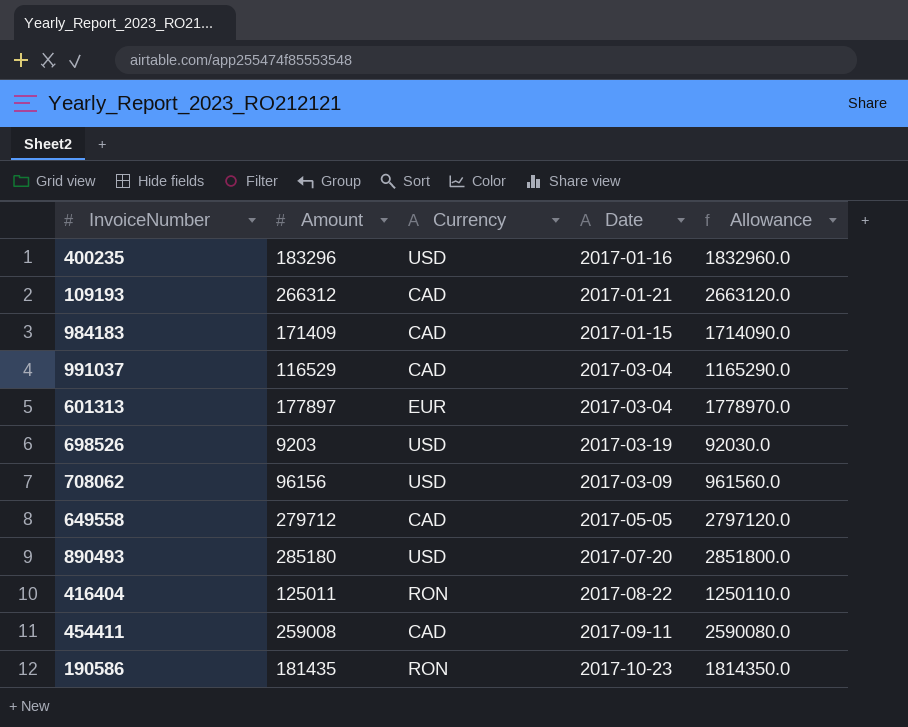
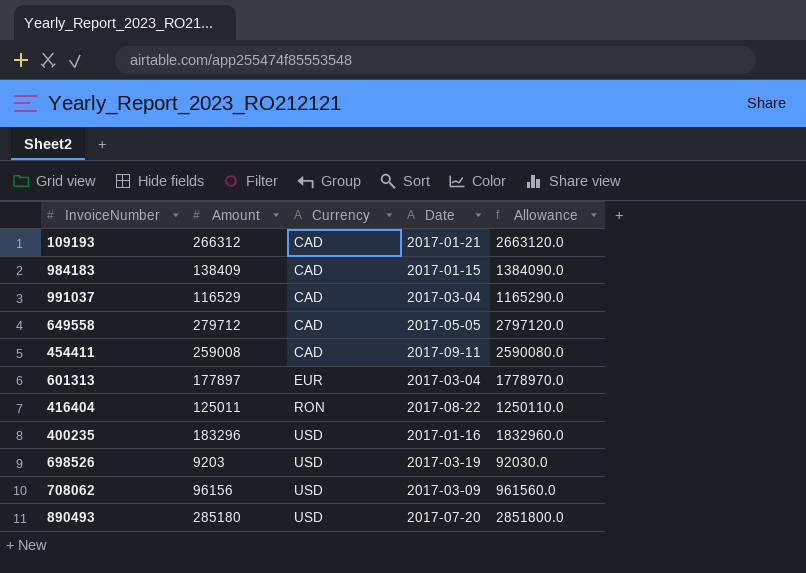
row order: none -> Currency ascending
row 190586: 181435 | RON | 2017-10-23 | 1814350.0 -> none
984183 | Amount: 171409 -> 138409
984183 | Allowance: 1714090.0 -> 1384090.0

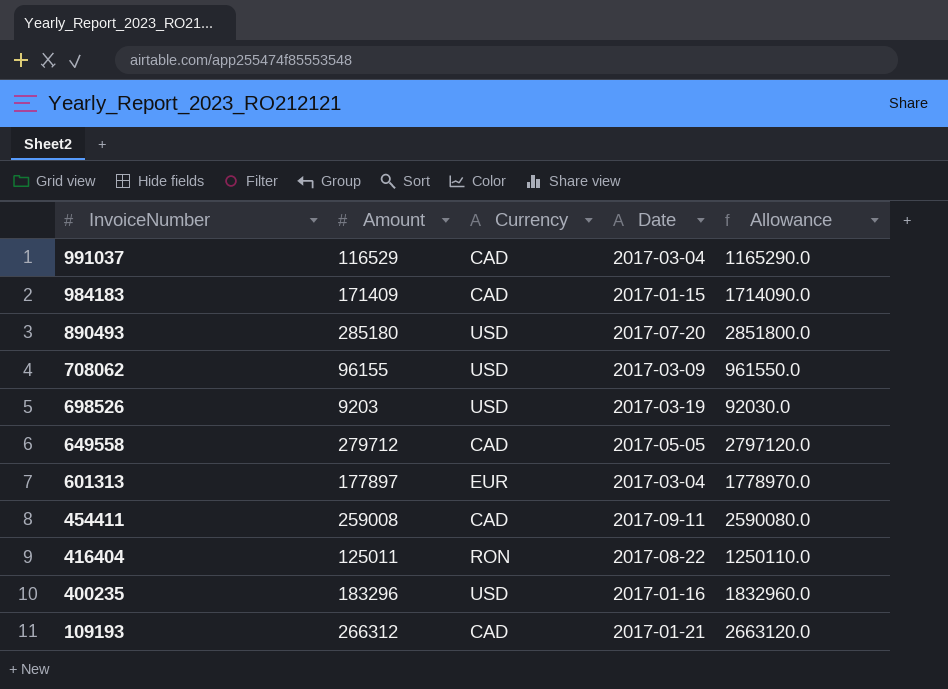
row order: Currency ascending -> InvoiceNumber descending
984183 | Amount: 138409 -> 171409
984183 | Allowance: 1384090.0 -> 1714090.0
708062 | Amount: 96156 -> 96155
708062 | Allowance: 961560.0 -> 961550.0

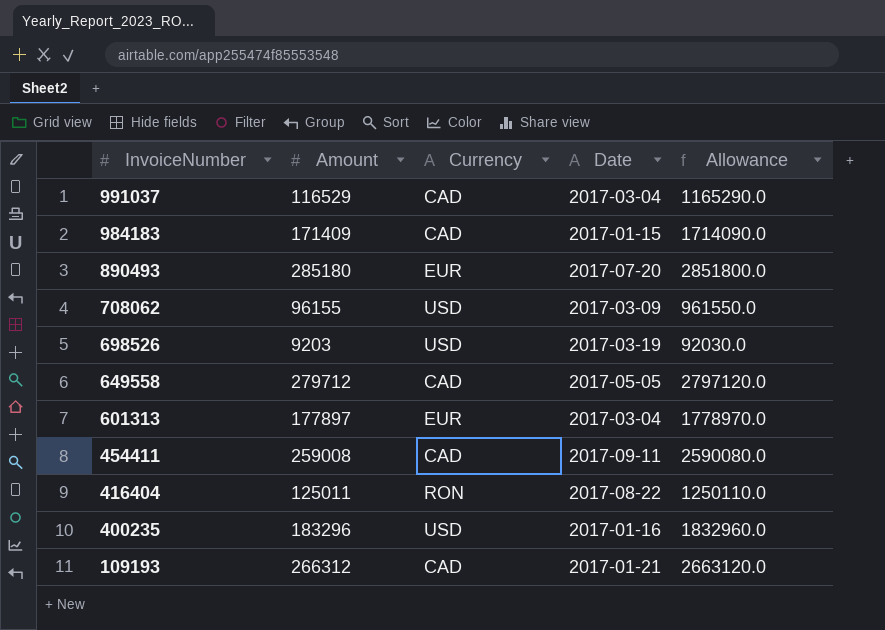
890493 | Currency: USD -> EUR

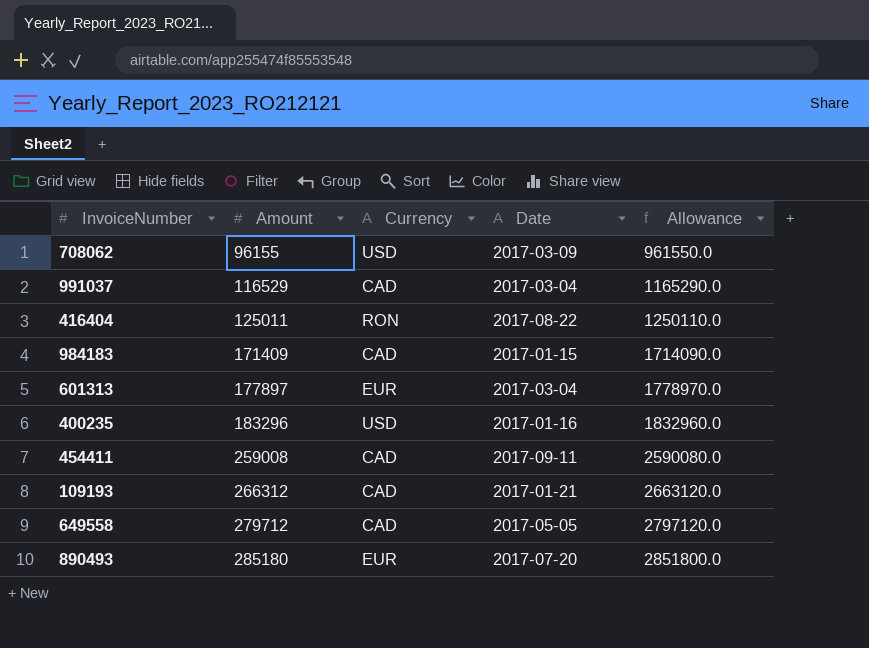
row order: InvoiceNumber descending -> Amount ascending
row 698526: 9203 | USD | 2017-03-19 | 92030.0 -> none

